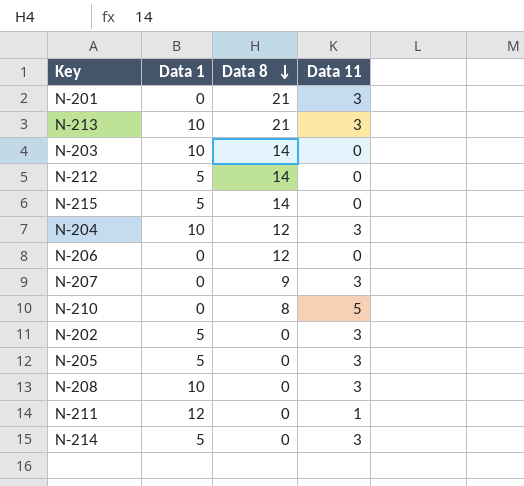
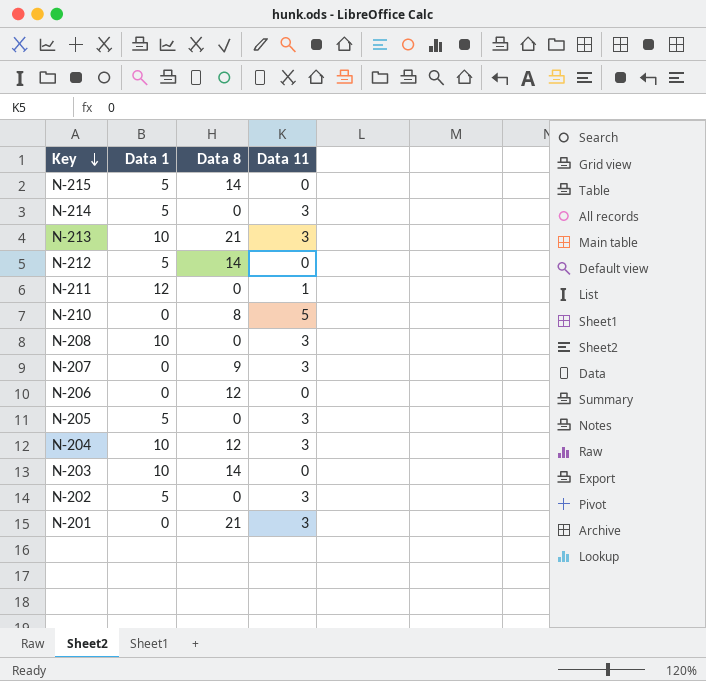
row order: Data 8 descending -> Key descending

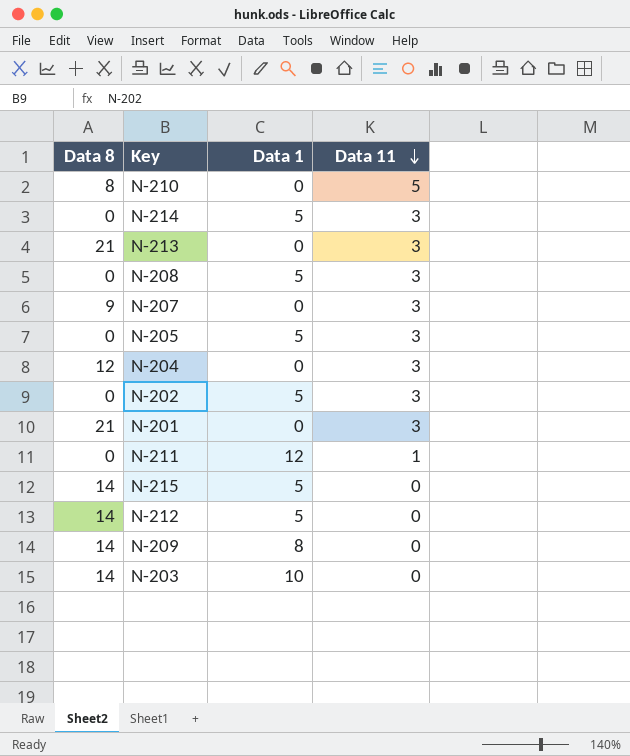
row order: Key descending -> Data 11 descending
column Data 8 | position: 3 -> 1
row N-206: 0 | 12 | 0 -> none
N-213 | Data 1: 10 -> 0
N-208 | Data 1: 10 -> 5
N-204 | Data 1: 10 -> 0
row N-209: none -> 14 | 8 | 0

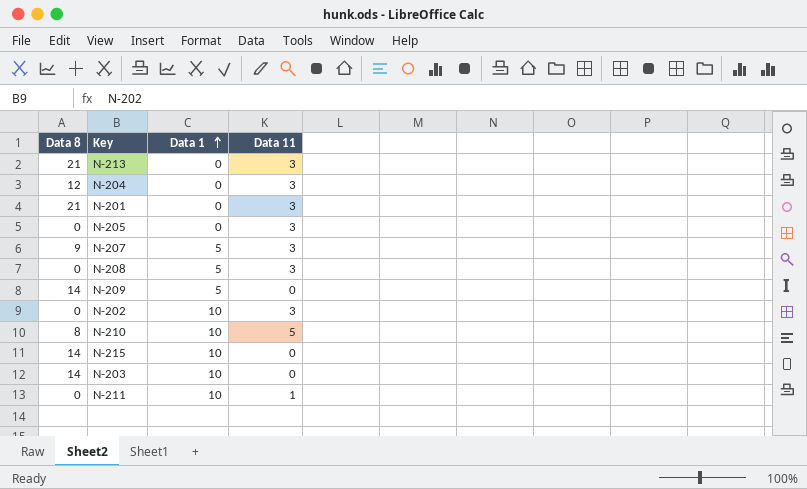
row order: Data 11 descending -> Data 1 ascending
row N-214: 0 | 5 | 3 -> none
row N-212: 14 | 5 | 0 -> none
N-205 | Data 1: 5 -> 0
N-207 | Data 1: 0 -> 5
N-209 | Data 1: 8 -> 5
N-202 | Data 1: 5 -> 10
N-210 | Data 1: 0 -> 10
N-215 | Data 1: 5 -> 10
N-211 | Data 1: 12 -> 10

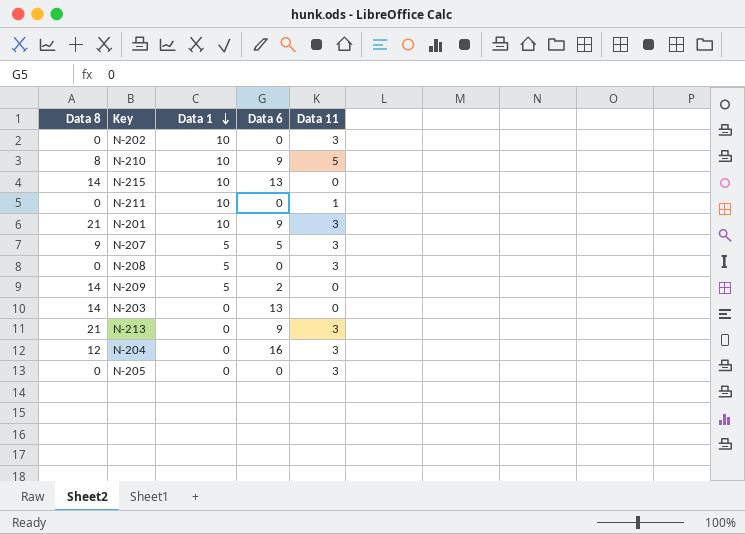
row order: Data 1 ascending -> Data 1 descending
column Data 6 | position: none -> 4
N-201 | Data 1: 0 -> 10
N-203 | Data 1: 10 -> 0

